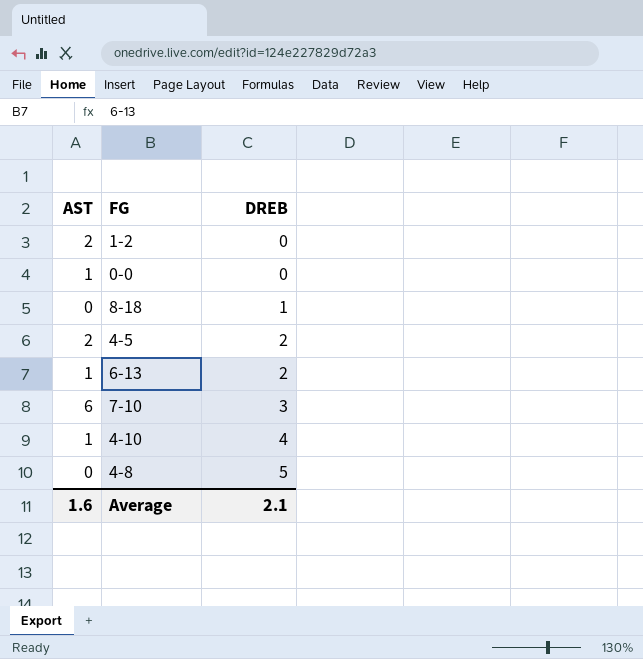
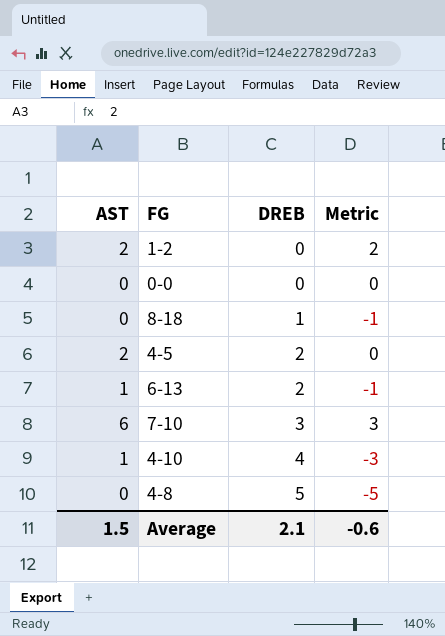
column Metric | formula: none -> [AST] - [DREB]
0-0 | AST: 1 -> 0
Average | AST: 1.6 -> 1.5

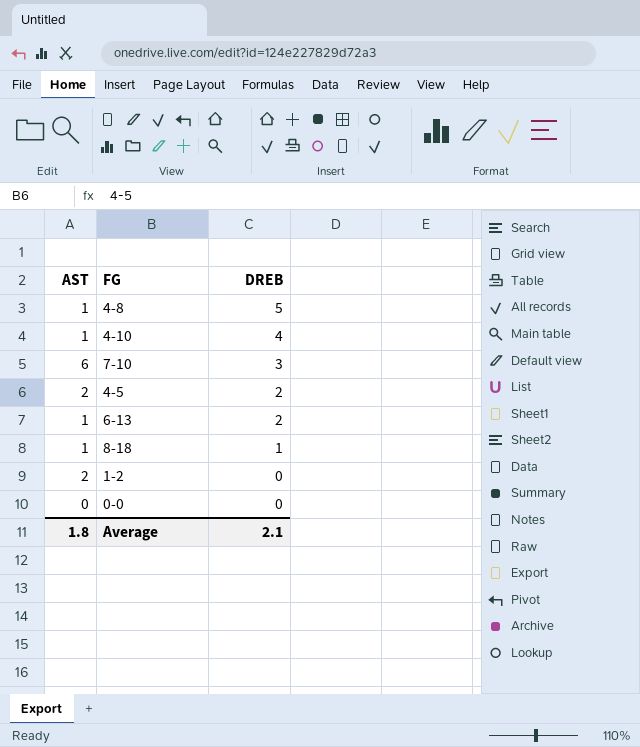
row order: DREB ascending -> DREB descending
column Metric | formula: [AST] - [DREB] -> none
4-8 | AST: 0 -> 1
8-18 | AST: 0 -> 1
Average | AST: 1.5 -> 1.8

